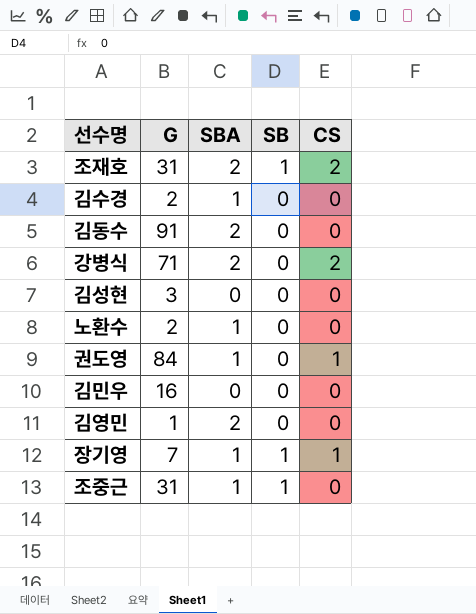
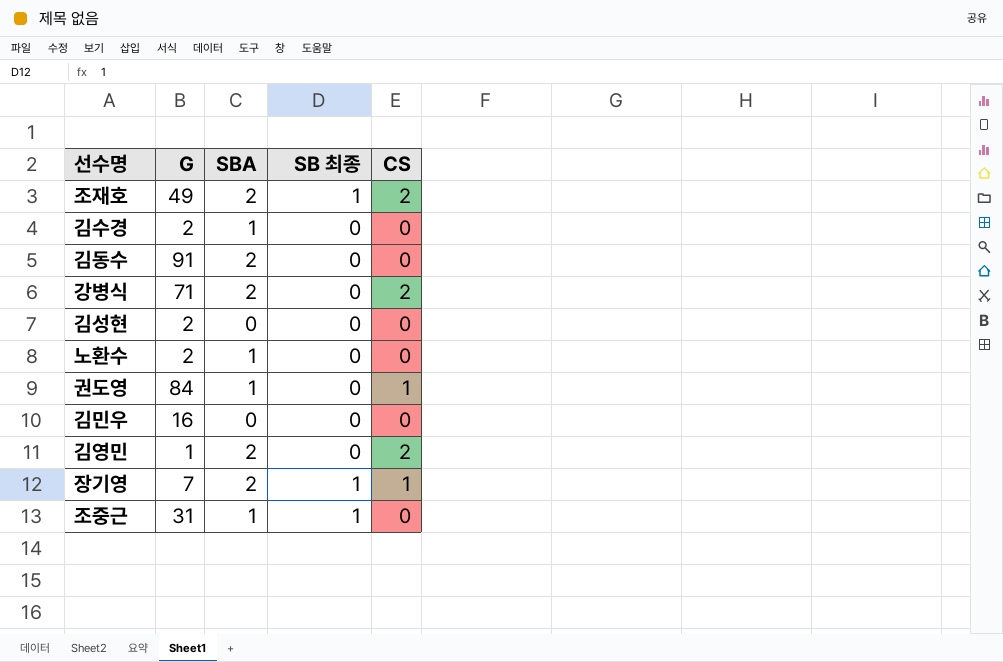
column name: SB -> SB 최종
조재호 | G: 31 -> 49
김성현 | G: 3 -> 2
김영민 | CS: 0 -> 2
장기영 | SBA: 1 -> 2

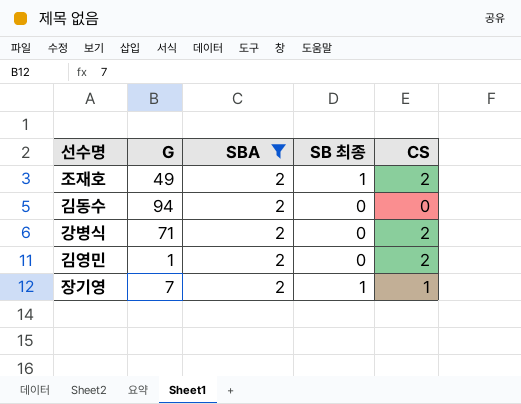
filter: none -> SBA = 2
김동수 | G: 91 -> 94

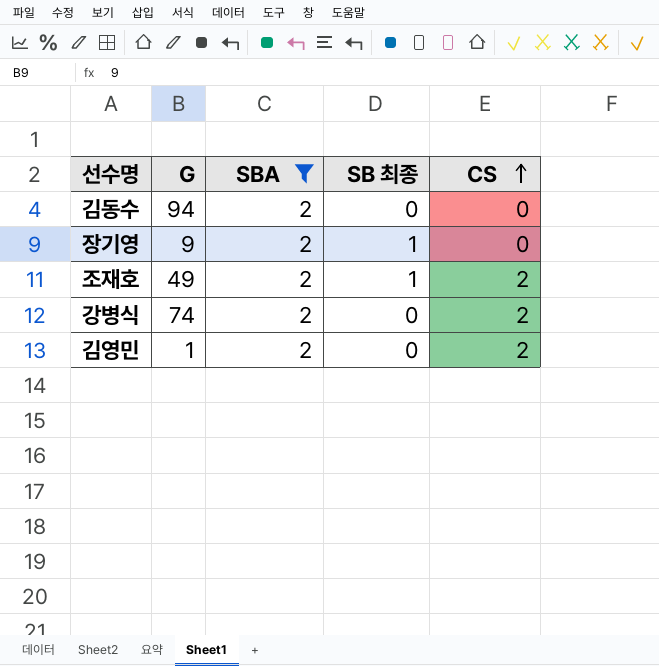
row order: none -> CS ascending
장기영 | G: 7 -> 9
장기영 | CS: 1 -> 0
강병식 | G: 71 -> 74

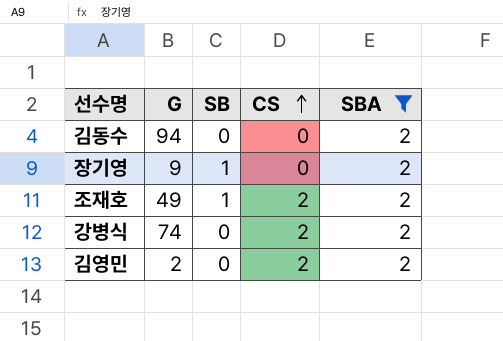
column name: SB 최종 -> SB
column SBA | position: 3 -> 5
김영민 | G: 1 -> 2

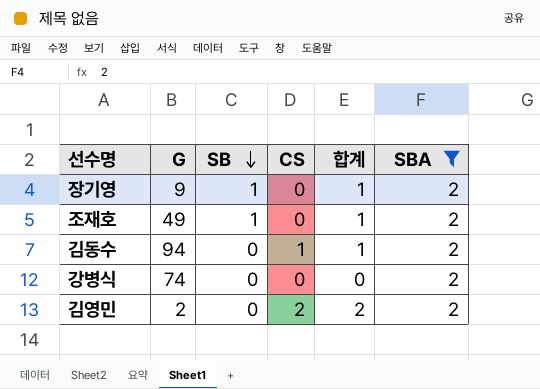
row order: CS ascending -> SB descending
column 합계 | formula: none -> [SB] + [CS]
조재호 | CS: 2 -> 0
김동수 | CS: 0 -> 1
강병식 | CS: 2 -> 0

